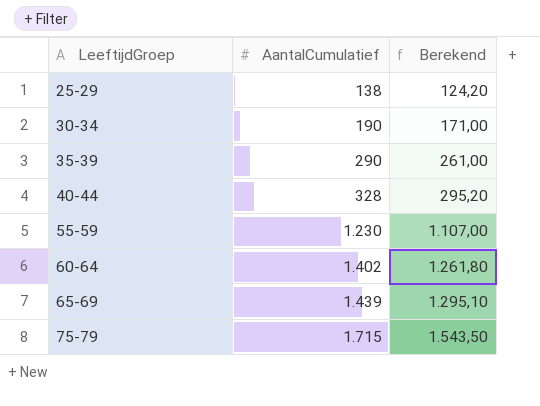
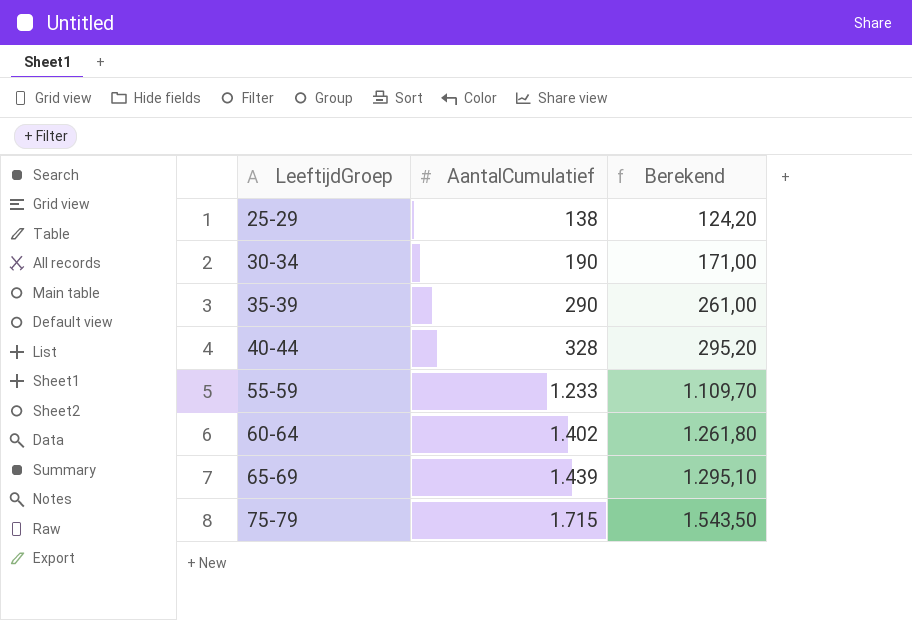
55-59 | AantalCumulatief: 1.230 -> 1.233
55-59 | Berekend: 1.107,00 -> 1.109,70

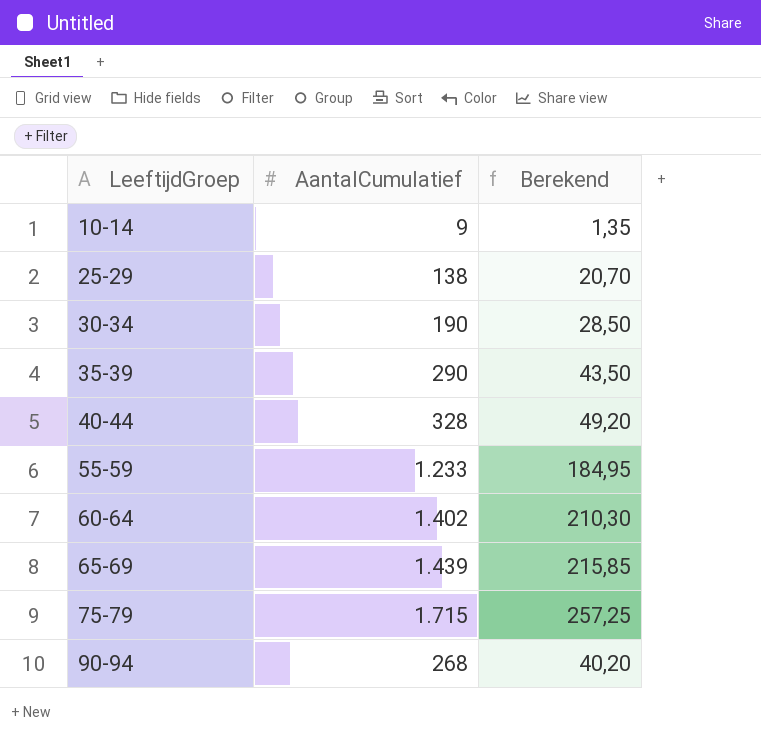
column Berekend | formula: [AantalCumulatief] * 0,9 -> [AantalCumulatief] * 0,15
row 10-14: none -> 9 | 1,35
row 90-94: none -> 268 | 40,20

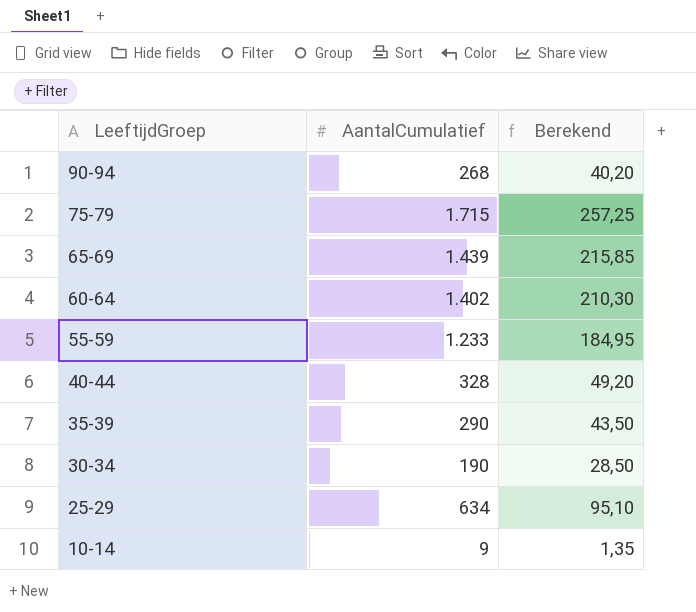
row order: LeeftijdGroep ascending -> LeeftijdGroep descending
25-29 | AantalCumulatief: 138 -> 634
25-29 | Berekend: 20,70 -> 95,10

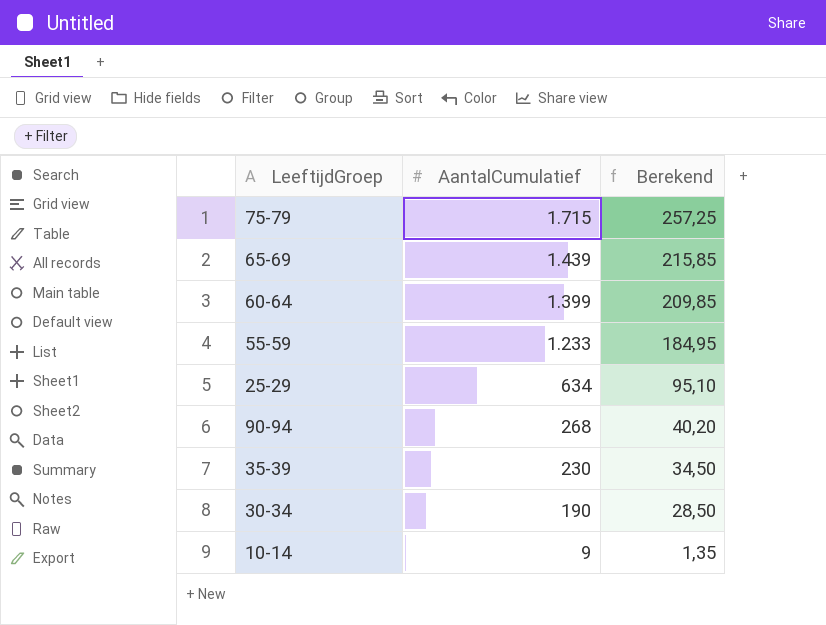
row order: LeeftijdGroep descending -> AantalCumulatief descending
row 40-44: 328 | 49,20 -> none
60-64 | AantalCumulatief: 1.402 -> 1.399
60-64 | Berekend: 210,30 -> 209,85
35-39 | AantalCumulatief: 290 -> 230
35-39 | Berekend: 43,50 -> 34,50

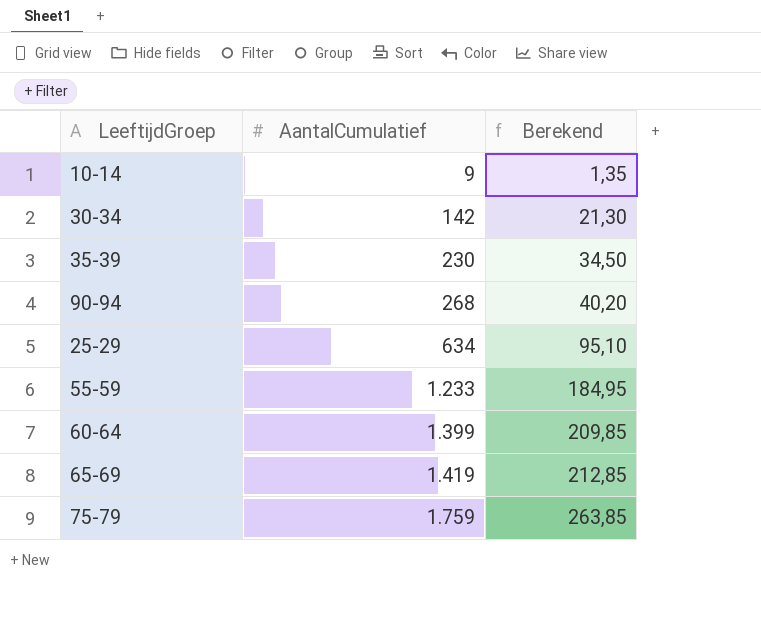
row order: AantalCumulatief descending -> AantalCumulatief ascending
30-34 | AantalCumulatief: 190 -> 142
30-34 | Berekend: 28,50 -> 21,30
65-69 | AantalCumulatief: 1.439 -> 1.419
65-69 | Berekend: 215,85 -> 212,85
75-79 | AantalCumulatief: 1.715 -> 1.759
75-79 | Berekend: 257,25 -> 263,85

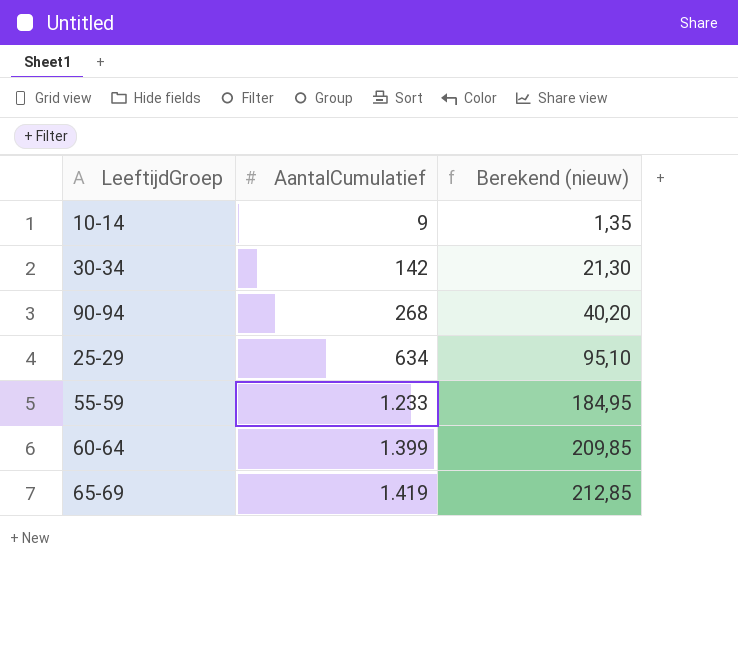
column name: Berekend -> Berekend (nieuw)
row 35-39: 230 | 34,50 -> none
row 75-79: 1.759 | 263,85 -> none

